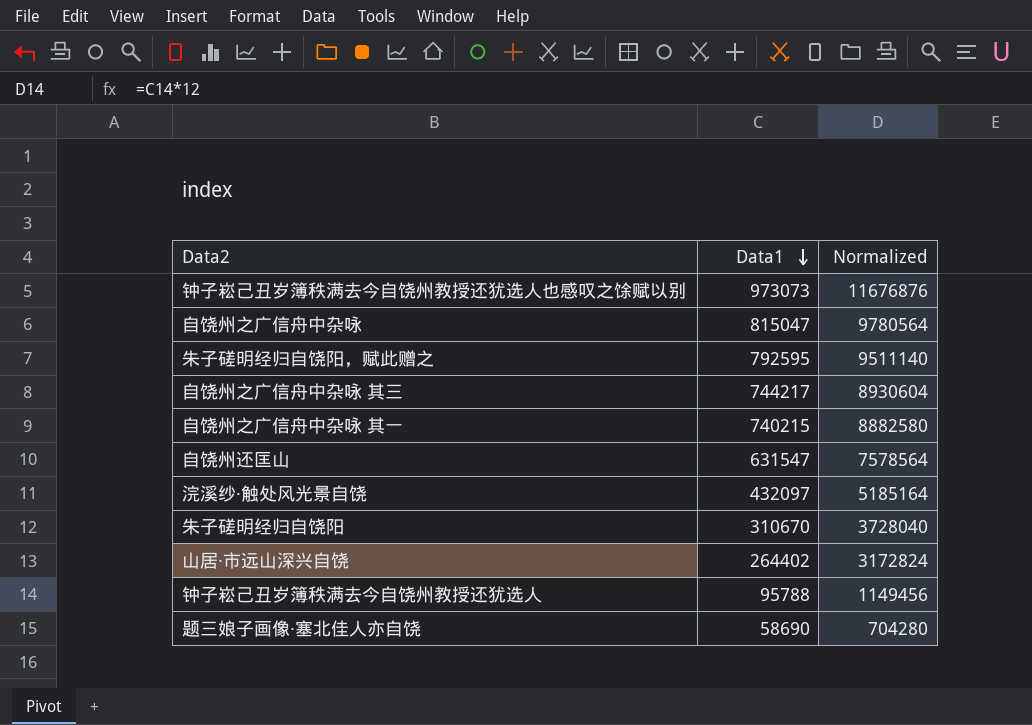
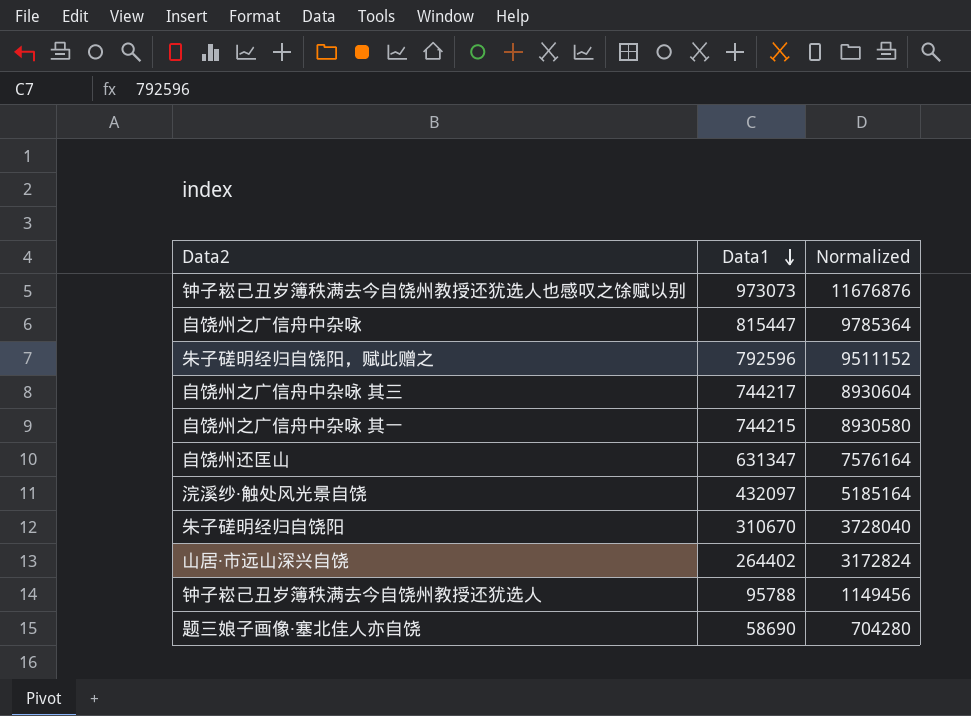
自饶州之广信舟中杂咏 | Data1: 815047 -> 815447
自饶州之广信舟中杂咏 | Normalized: 9780564 -> 9785364
朱子磋明经归自饶阳，赋此赠之 | Data1: 792595 -> 792596
朱子磋明经归自饶阳，赋此赠之 | Normalized: 9511140 -> 9511152
自饶州之广信舟中杂咏 其一 | Data1: 740215 -> 744215
自饶州之广信舟中杂咏 其一 | Normalized: 8882580 -> 8930580
自饶州还匡山 | Data1: 631547 -> 631347
自饶州还匡山 | Normalized: 7578564 -> 7576164

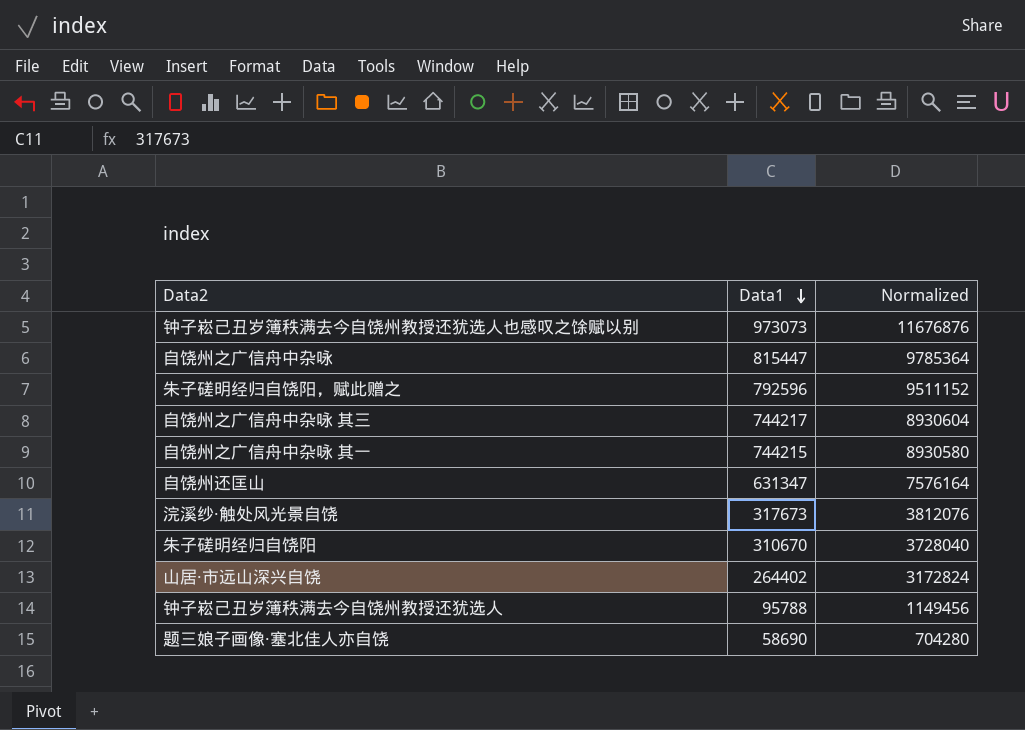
浣溪纱·触处风光景自饶 | Data1: 432097 -> 317673
浣溪纱·触处风光景自饶 | Normalized: 5185164 -> 3812076

